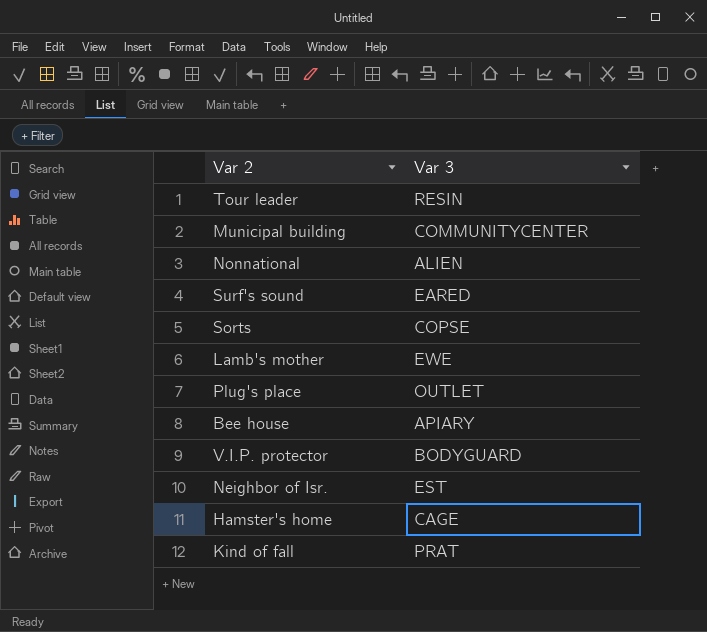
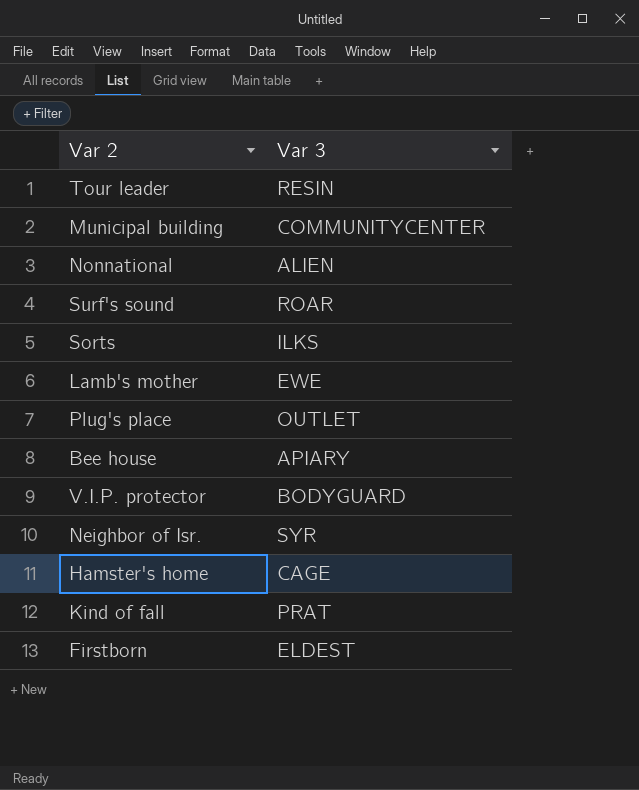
Surf's sound | Var 3: EARED -> ROAR
Sorts | Var 3: COPSE -> ILKS
Neighbor of Isr. | Var 3: EST -> SYR
row Firstborn: none -> ELDEST

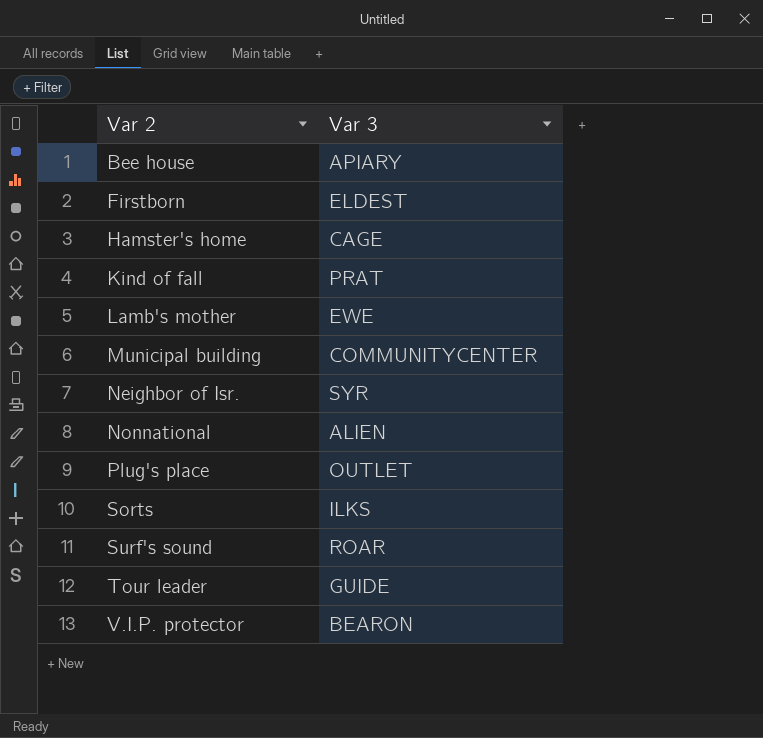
row order: none -> Var 2 ascending
Tour leader | Var 3: RESIN -> GUIDE
V.I.P. protector | Var 3: BODYGUARD -> BEARON

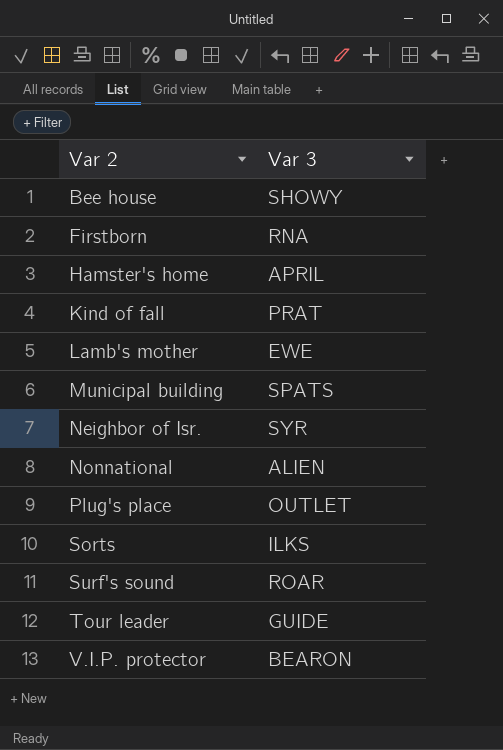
Bee house | Var 3: APIARY -> SHOWY
Firstborn | Var 3: ELDEST -> RNA
Hamster's home | Var 3: CAGE -> APRIL
Municipal building | Var 3: COMMUNITYCENTER -> SPATS

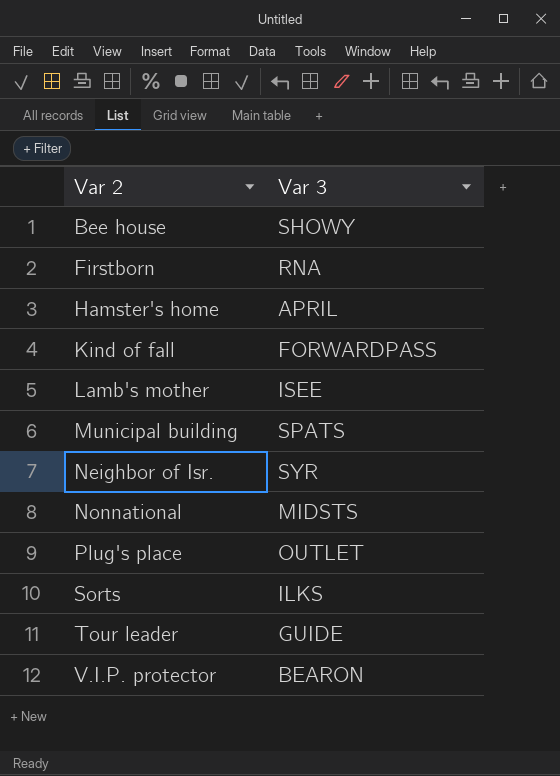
row Surf's sound: ROAR -> none
Kind of fall | Var 3: PRAT -> FORWARDPASS
Lamb's mother | Var 3: EWE -> ISEE
Nonnational | Var 3: ALIEN -> MIDSTS

